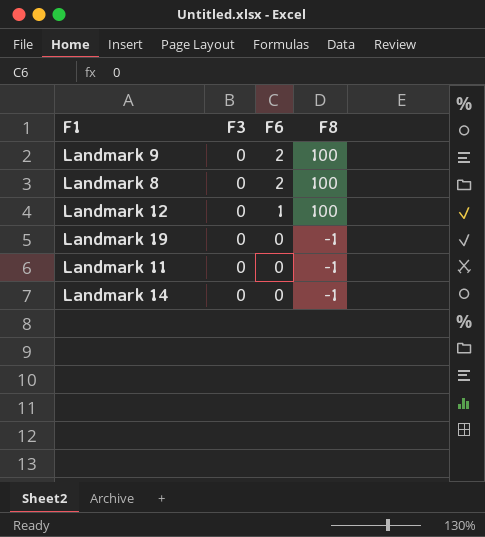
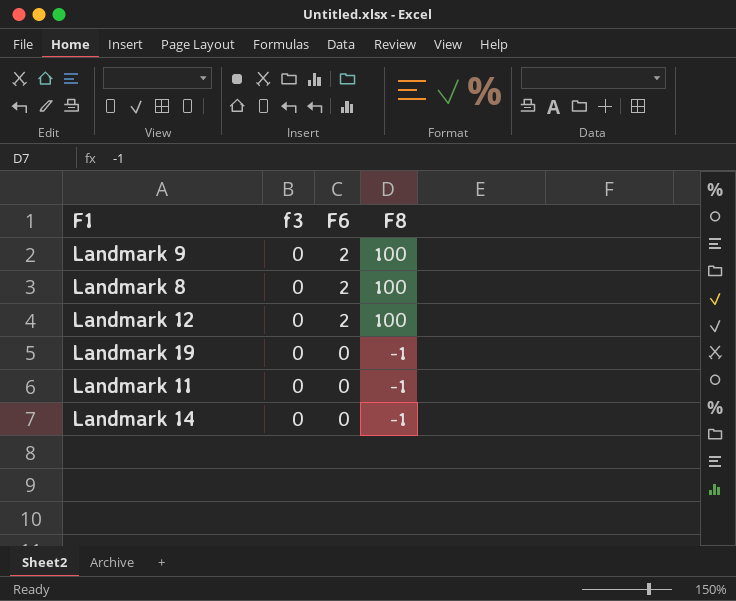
column name: F3 -> f3
Landmark 12 | F6: 1 -> 2

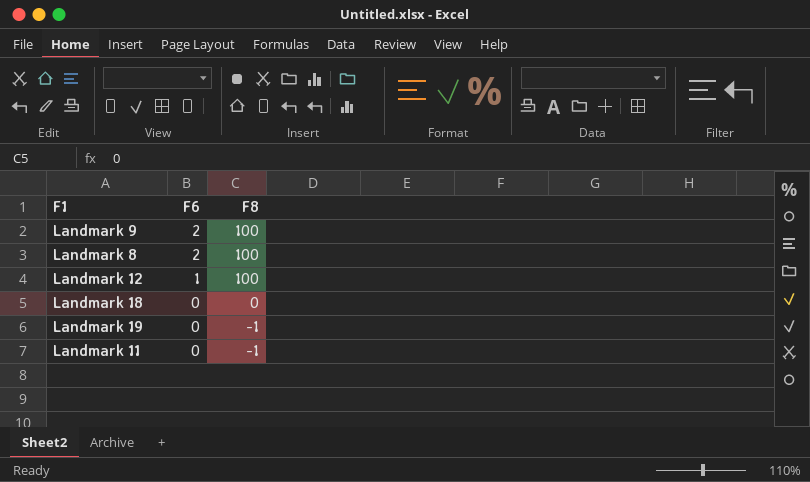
column f3 | position: 2 -> none
row Landmark 14: 0 | 0 | -1 -> none
Landmark 12 | F6: 2 -> 1
row Landmark 18: none -> 0 | 0

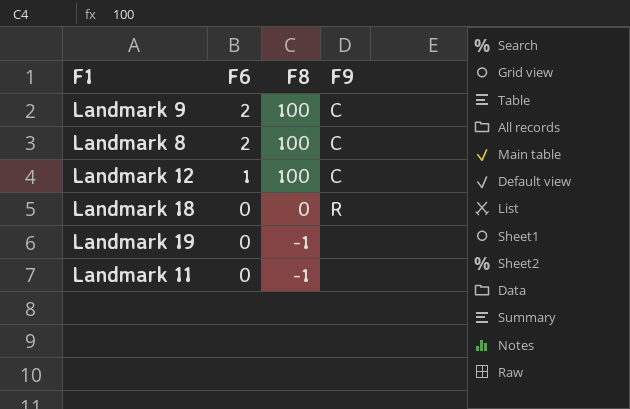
column F9 | position: none -> 4

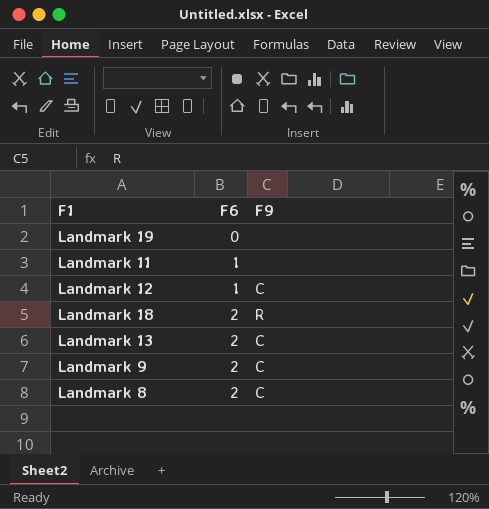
row order: F6 descending -> F6 ascending
column F8 | position: 3 -> none
Landmark 11 | F6: 0 -> 1
Landmark 18 | F6: 0 -> 2
row Landmark 13: none -> 2 | C

